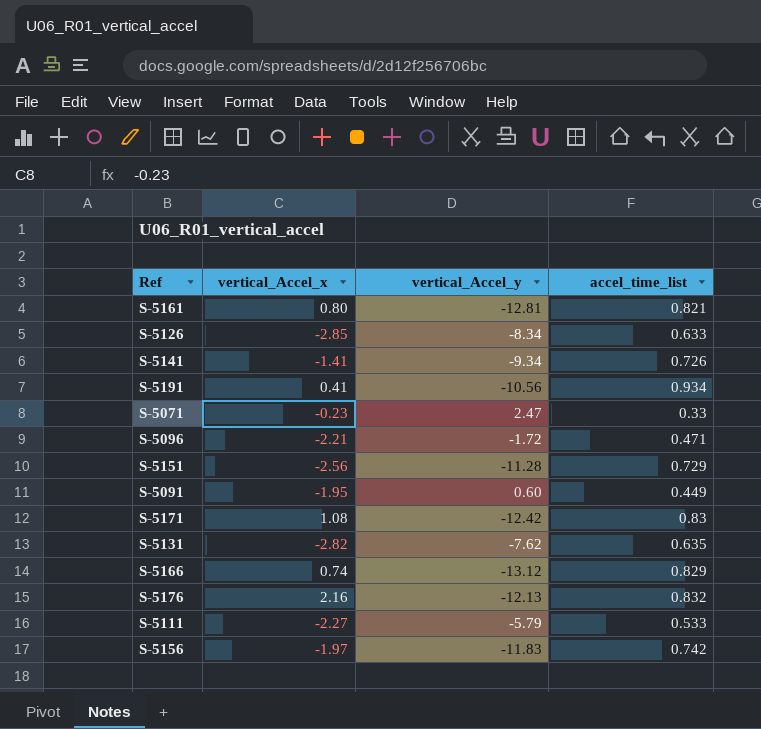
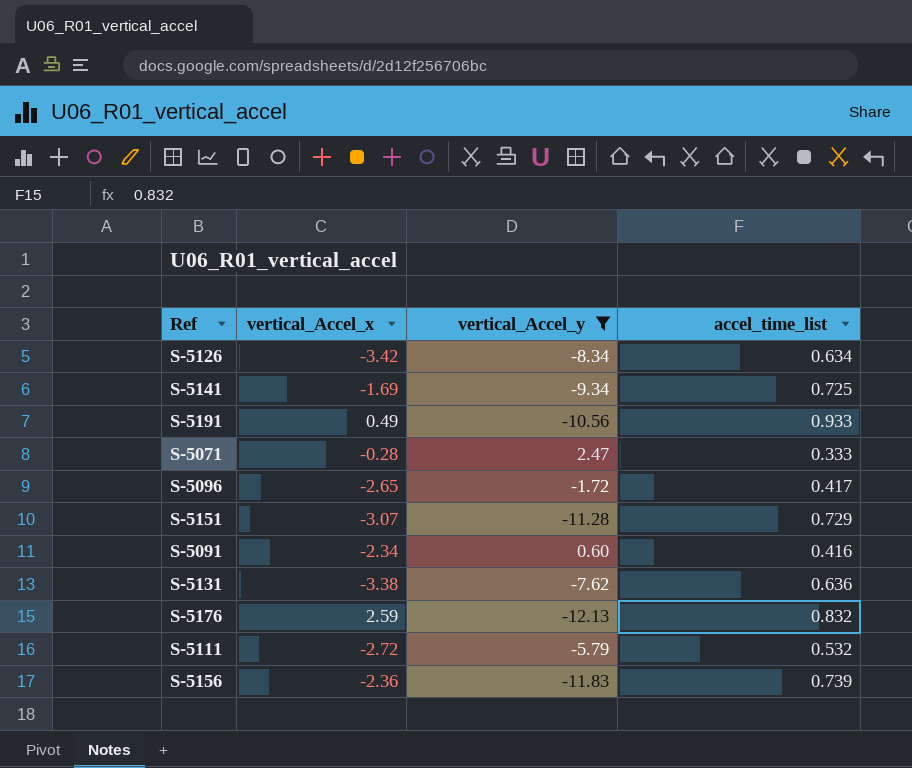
filter: none -> vertical_Accel_y >= -12.13
S-5126 | vertical_Accel_x: -2.85 -> -3.42
S-5126 | accel_time_list: 0.633 -> 0.634
S-5141 | vertical_Accel_x: -1.41 -> -1.69
S-5141 | accel_time_list: 0.726 -> 0.725
S-5191 | vertical_Accel_x: 0.41 -> 0.49
S-5191 | accel_time_list: 0.934 -> 0.933
S-5071 | vertical_Accel_x: -0.23 -> -0.28
S-5071 | accel_time_list: 0.33 -> 0.333
S-5096 | vertical_Accel_x: -2.21 -> -2.65
S-5096 | accel_time_list: 0.471 -> 0.417
S-5151 | vertical_Accel_x: -2.56 -> -3.07
S-5091 | vertical_Accel_x: -1.95 -> -2.34
S-5091 | accel_time_list: 0.449 -> 0.416
S-5131 | vertical_Accel_x: -2.82 -> -3.38
S-5131 | accel_time_list: 0.635 -> 0.636
S-5176 | vertical_Accel_x: 2.16 -> 2.59
S-5111 | vertical_Accel_x: -2.27 -> -2.72
S-5111 | accel_time_list: 0.533 -> 0.532
S-5156 | vertical_Accel_x: -1.97 -> -2.36
S-5156 | accel_time_list: 0.742 -> 0.739

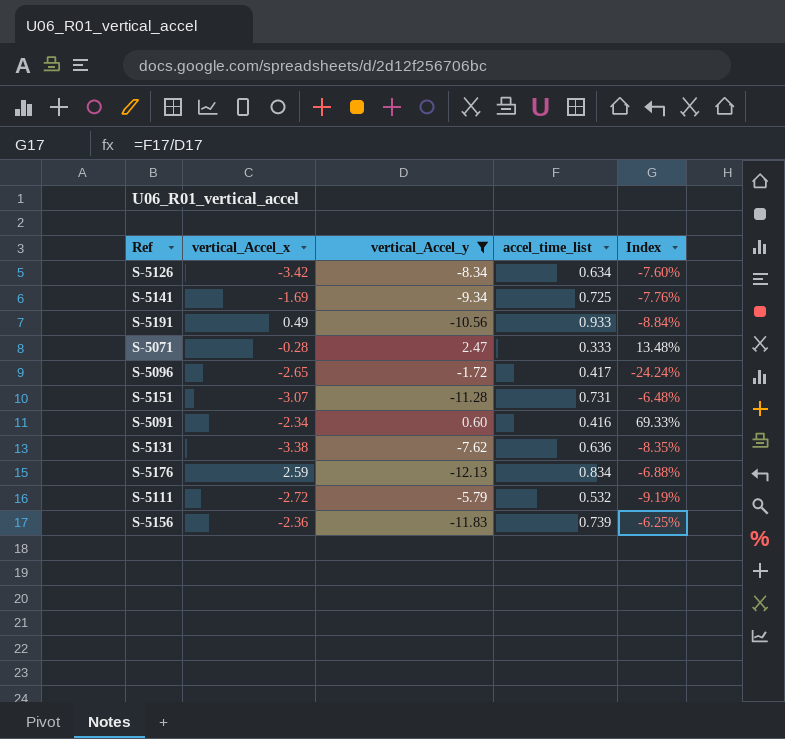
column Index | formula: none -> [accel_time_list] / [vertical_Accel_y]
S-5151 | accel_time_list: 0.729 -> 0.731
S-5176 | accel_time_list: 0.832 -> 0.834

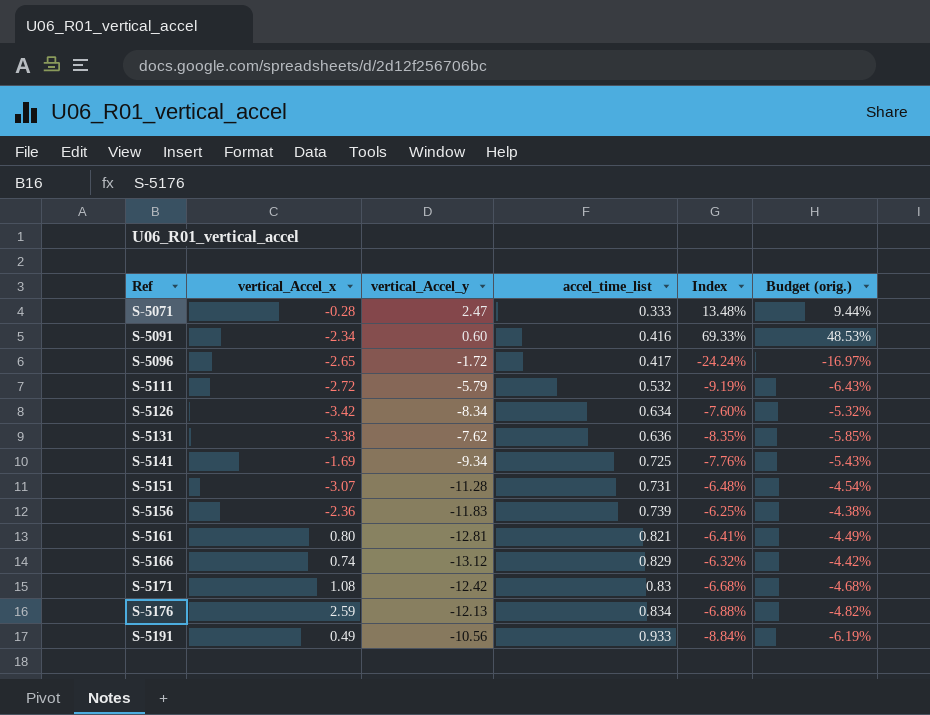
filter: vertical_Accel_y >= -12.13 -> none
row order: none -> Ref ascending
column Budget (orig.) | formula: none -> [Index] * 0.7

